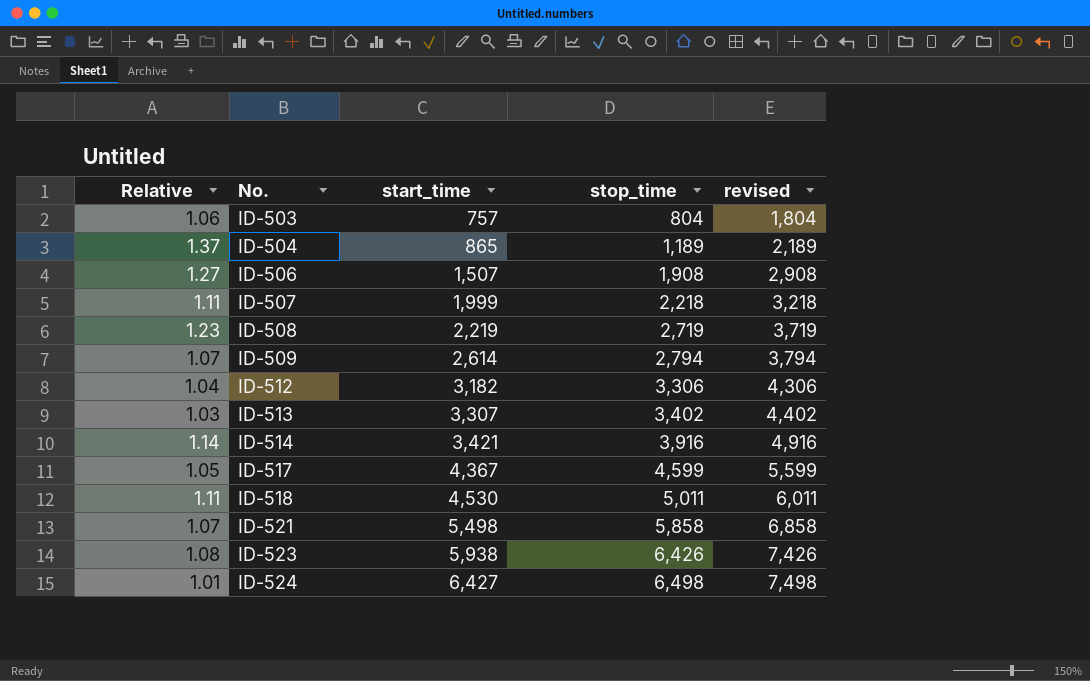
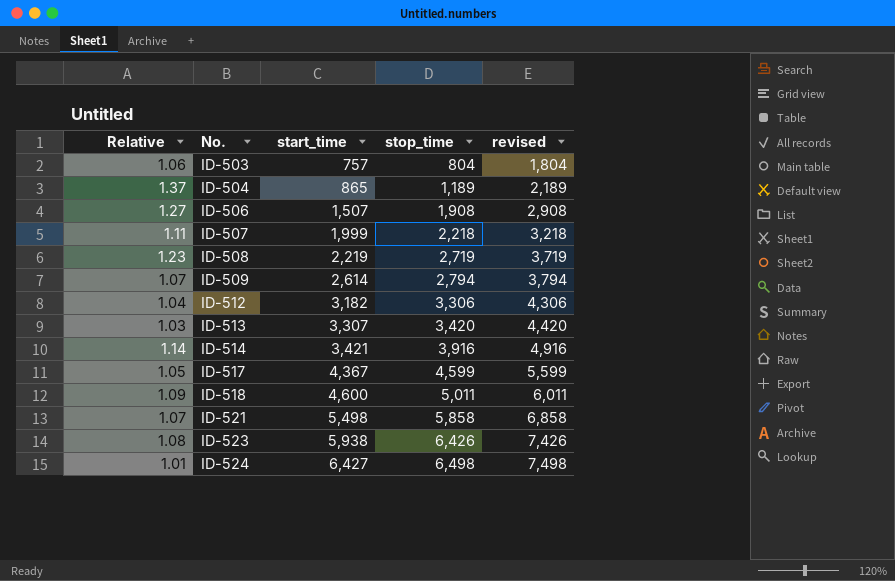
ID-513 | stop_time: 3,402 -> 3,420
ID-513 | revised: 4,402 -> 4,420
ID-518 | Relative: 1.11 -> 1.09
ID-518 | start_time: 4,530 -> 4,600

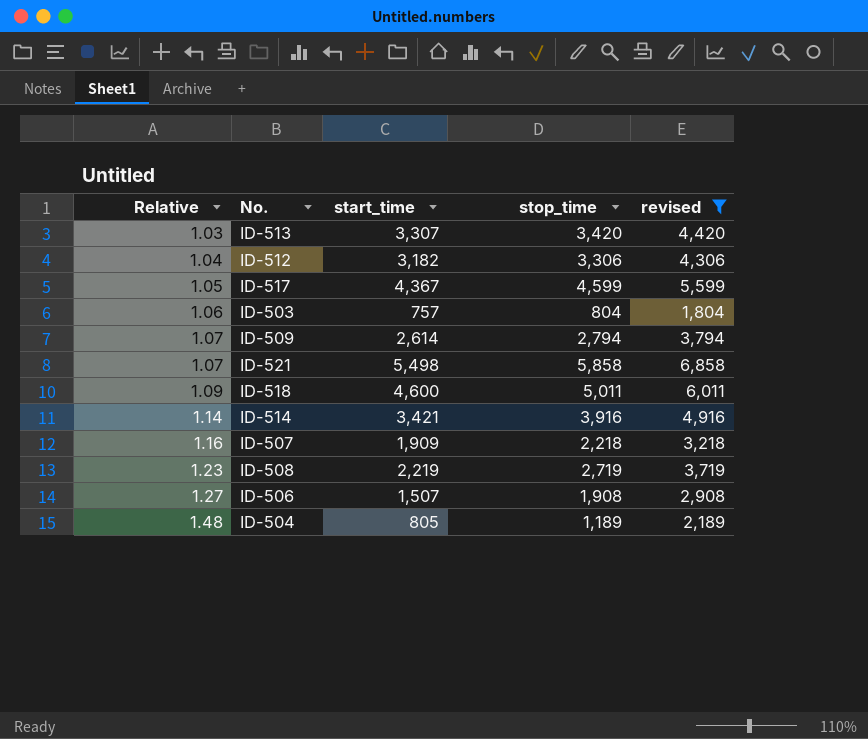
filter: none -> revised <= 6,858
row order: No. ascending -> Relative ascending
ID-507 | Relative: 1.11 -> 1.16
ID-507 | start_time: 1,999 -> 1,909
ID-504 | Relative: 1.37 -> 1.48
ID-504 | start_time: 865 -> 805

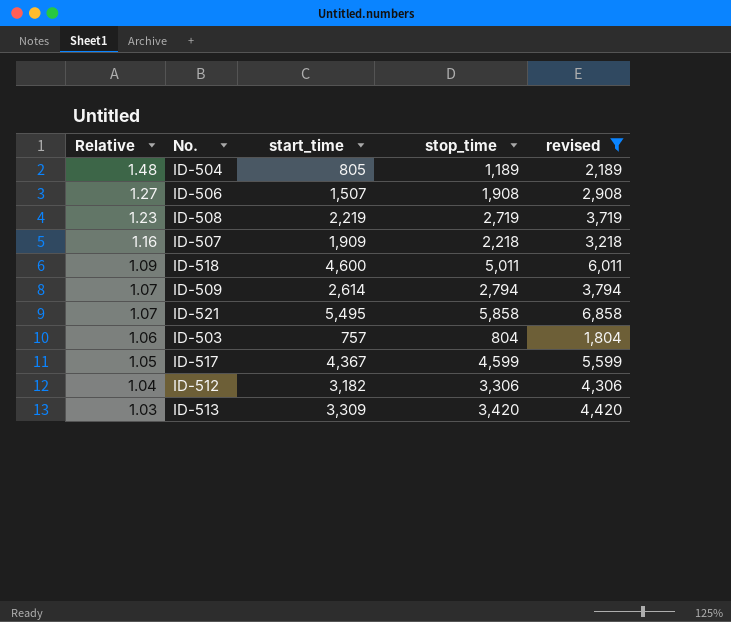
row order: Relative ascending -> Relative descending
row ID-514: 1.14 | 3,421 | 3,916 | 4,916 -> none
ID-521 | start_time: 5,498 -> 5,495
ID-513 | start_time: 3,307 -> 3,309

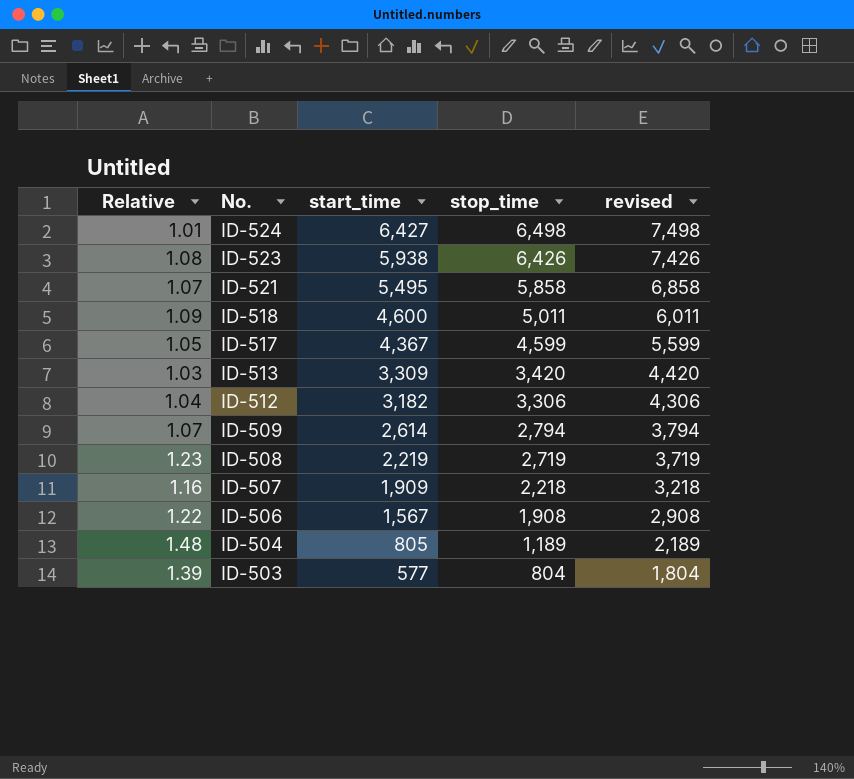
filter: revised <= 6,858 -> none
row order: Relative descending -> No. descending
ID-506 | Relative: 1.27 -> 1.22
ID-506 | start_time: 1,507 -> 1,567
ID-503 | Relative: 1.06 -> 1.39
ID-503 | start_time: 757 -> 577

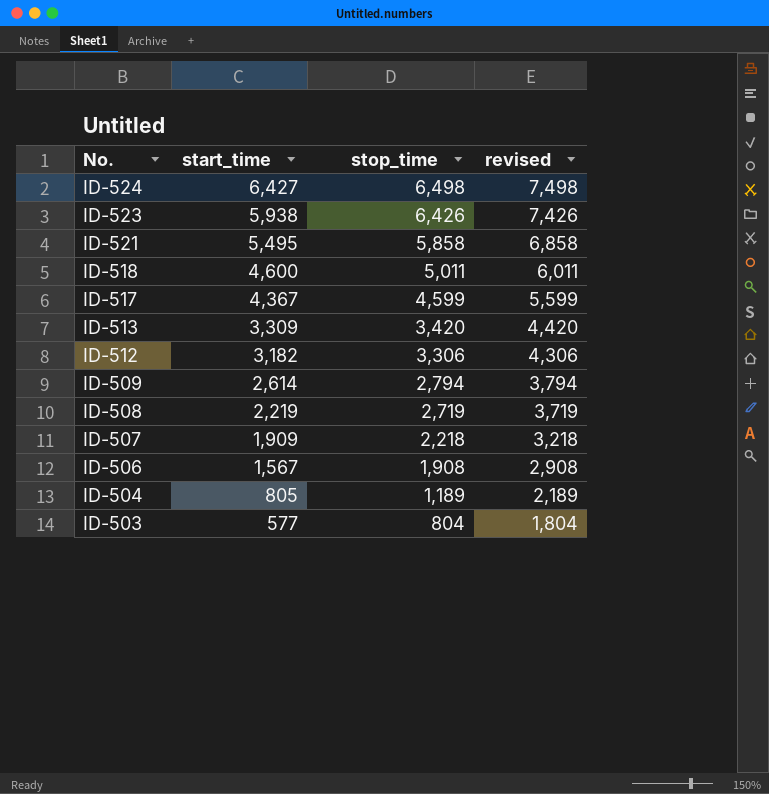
column Relative | formula: [stop_time] / [start_time] -> none

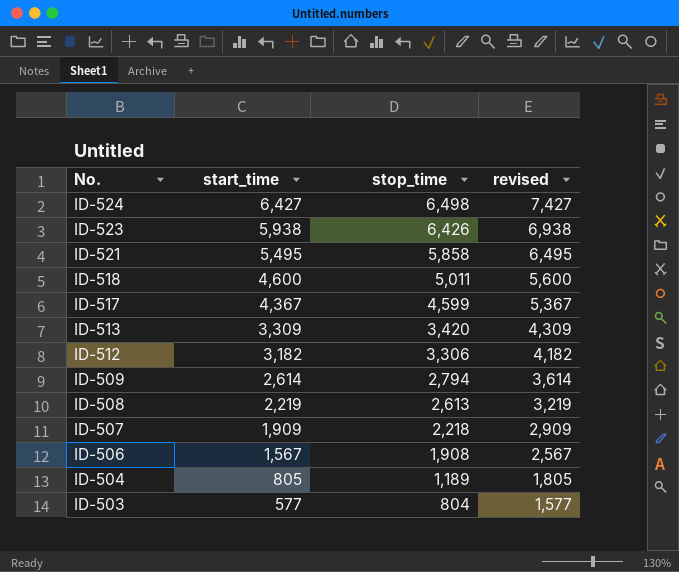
column revised | formula: [stop_time] + 1000 -> [start_time] + 1000
ID-508 | stop_time: 2,719 -> 2,613

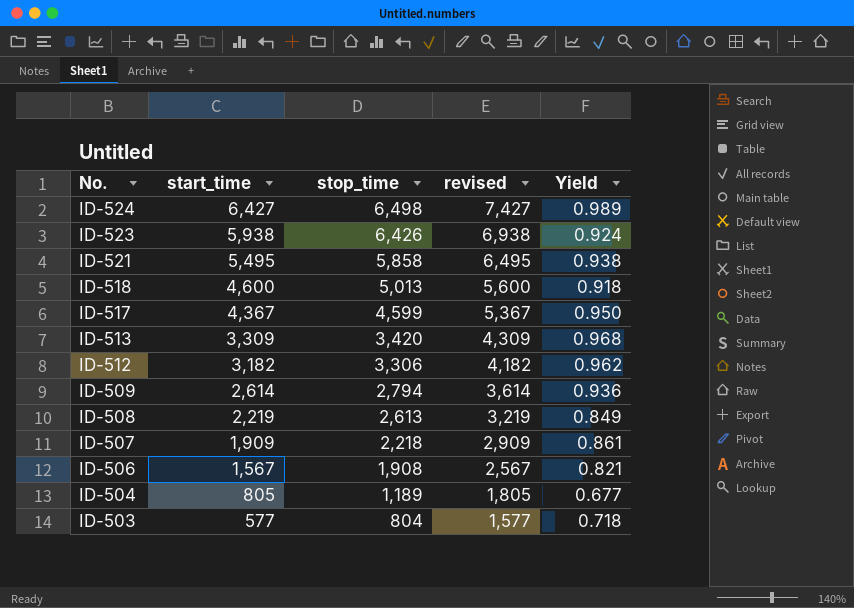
column Yield | formula: none -> [start_time] / [stop_time]
ID-518 | stop_time: 5,011 -> 5,013

